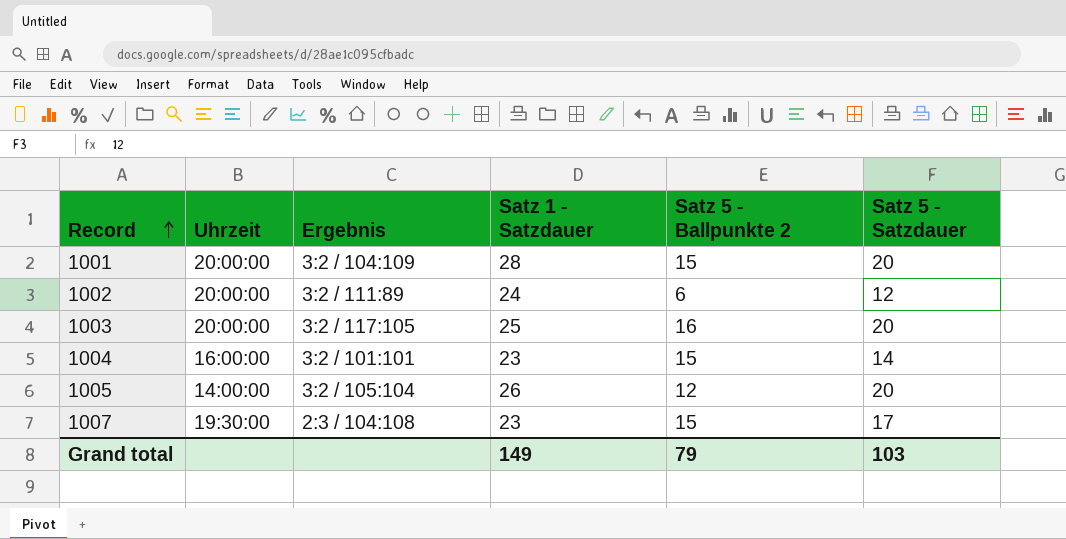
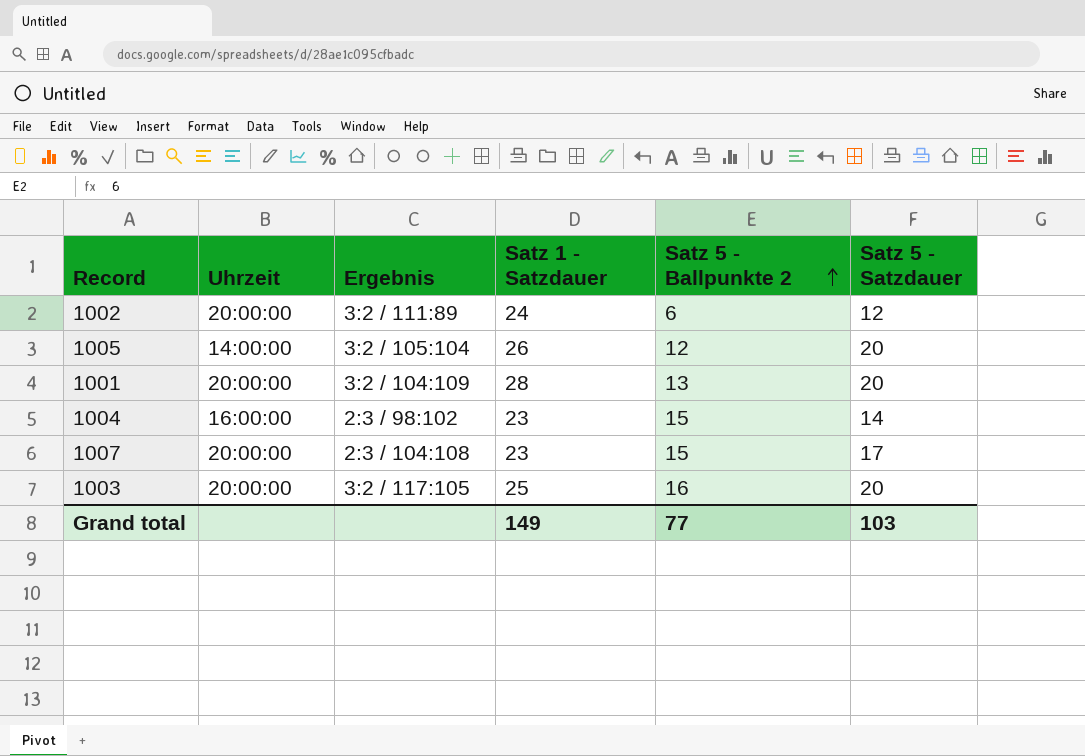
row order: Record ascending -> Satz 5 - Ballpunkte 2 ascending
1001 | Satz 5 - Ballpunkte 2: 15 -> 13
1004 | Ergebnis: 3:2 / 101:101 -> 2:3 / 98:102
1007 | Uhrzeit: 19:30:00 -> 20:00:00
Grand total | Satz 5 - Ballpunkte 2: 79 -> 77

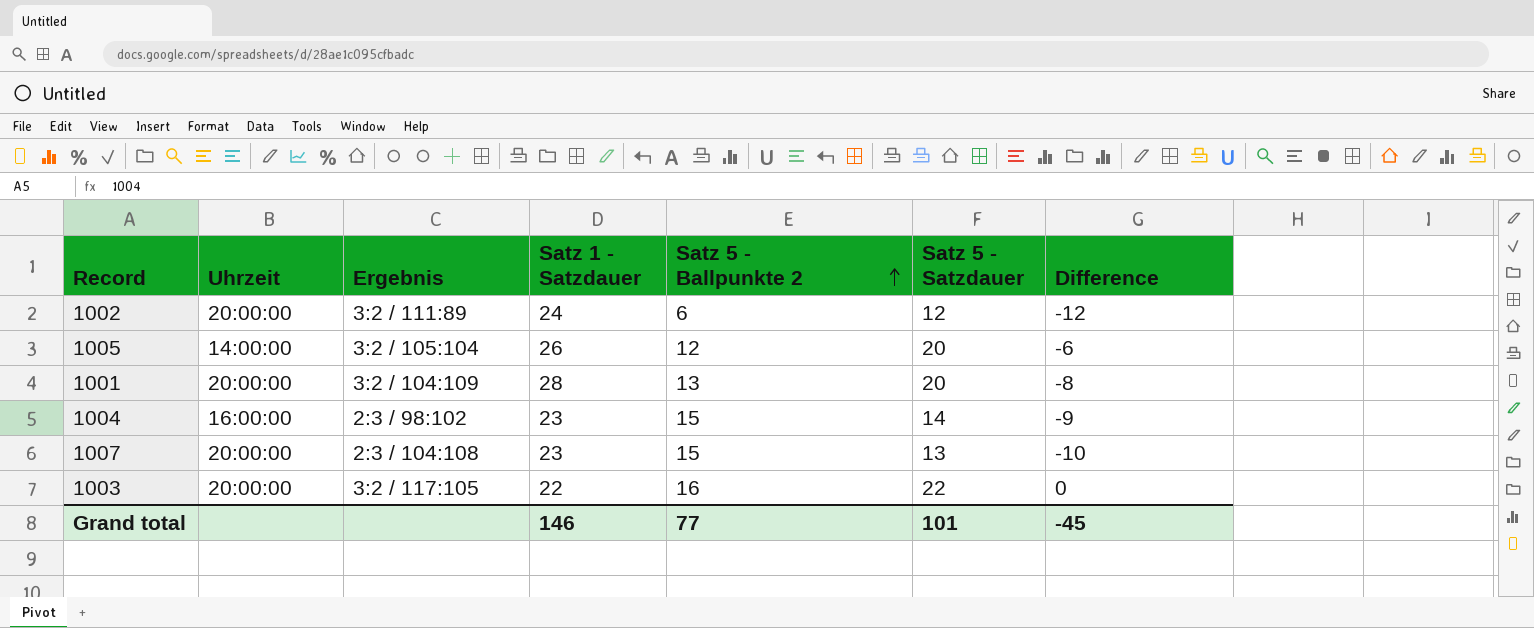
column Difference | formula: none -> [Satz 5 - Satzdauer] - [Satz 1 - Satzdauer]
1007 | Satz 5 - Satzdauer: 17 -> 13
1003 | Satz 1 - Satzdauer: 25 -> 22
1003 | Satz 5 - Satzdauer: 20 -> 22
Grand total | Satz 1 - Satzdauer: 149 -> 146
Grand total | Satz 5 - Satzdauer: 103 -> 101

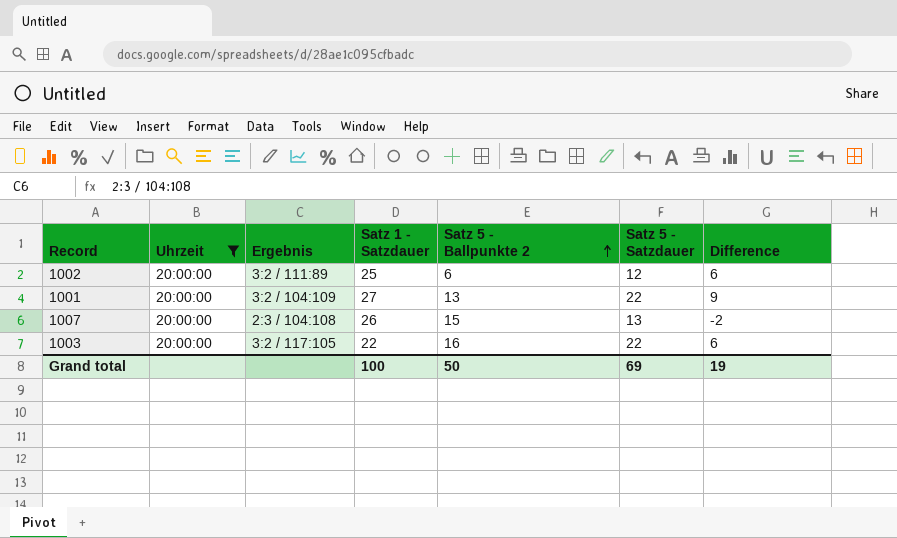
filter: none -> Uhrzeit = 20:00:00
column Difference | formula: [Satz 5 - Satzdauer] - [Satz 1 - Satzdauer] -> [Satz 5 - Satzdauer] - [Satz 5 - Ballpunkte 2]
1002 | Satz 1 - Satzdauer: 24 -> 25
1001 | Satz 1 - Satzdauer: 28 -> 27
1001 | Satz 5 - Satzdauer: 20 -> 22
1007 | Satz 1 - Satzdauer: 23 -> 26
Grand total | Satz 1 - Satzdauer: 146 -> 100
Grand total | Satz 5 - Ballpunkte 2: 77 -> 50
Grand total | Satz 5 - Satzdauer: 101 -> 69
Grand total | Difference: -45 -> 19

